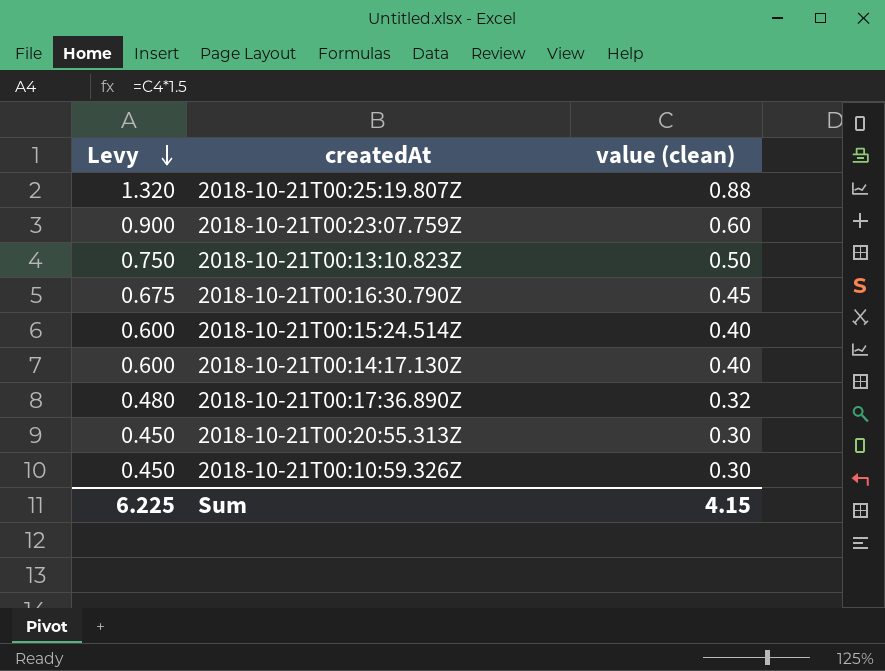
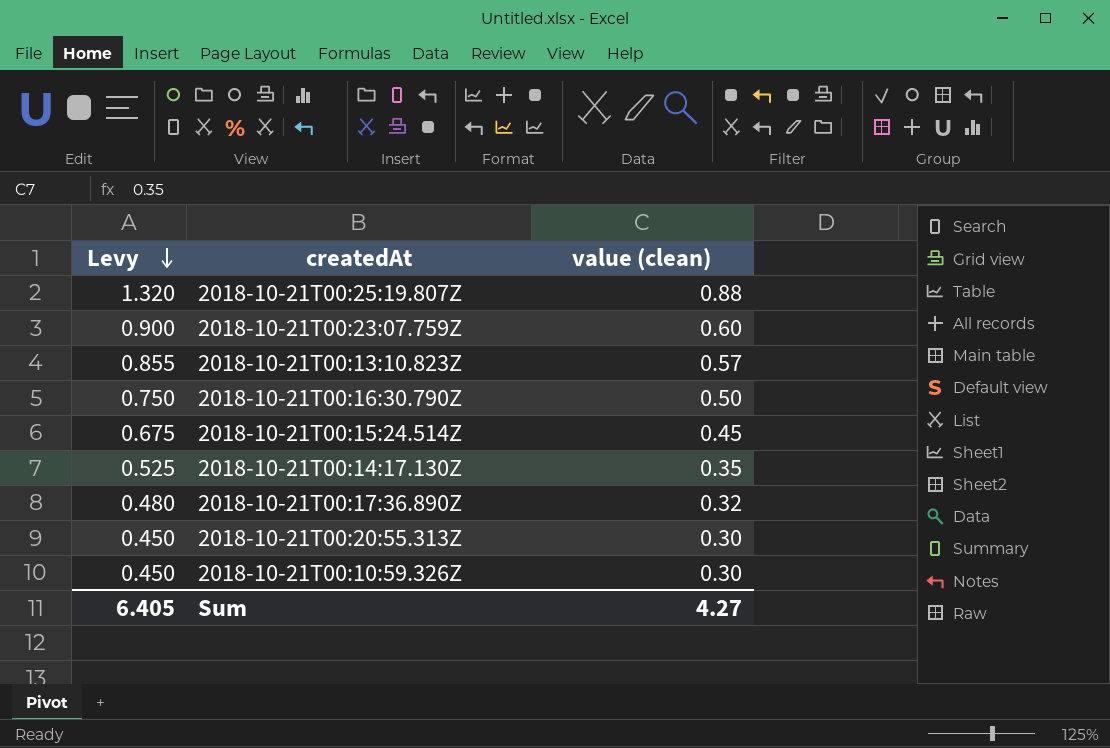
2018-10-21T00:13:10.823Z | Levy: 0.750 -> 0.855
2018-10-21T00:13:10.823Z | value (clean): 0.50 -> 0.57
2018-10-21T00:16:30.790Z | Levy: 0.675 -> 0.750
2018-10-21T00:16:30.790Z | value (clean): 0.45 -> 0.50
2018-10-21T00:15:24.514Z | Levy: 0.600 -> 0.675
2018-10-21T00:15:24.514Z | value (clean): 0.40 -> 0.45
2018-10-21T00:14:17.130Z | Levy: 0.600 -> 0.525
2018-10-21T00:14:17.130Z | value (clean): 0.40 -> 0.35
Sum | Levy: 6.225 -> 6.405
Sum | value (clean): 4.15 -> 4.27

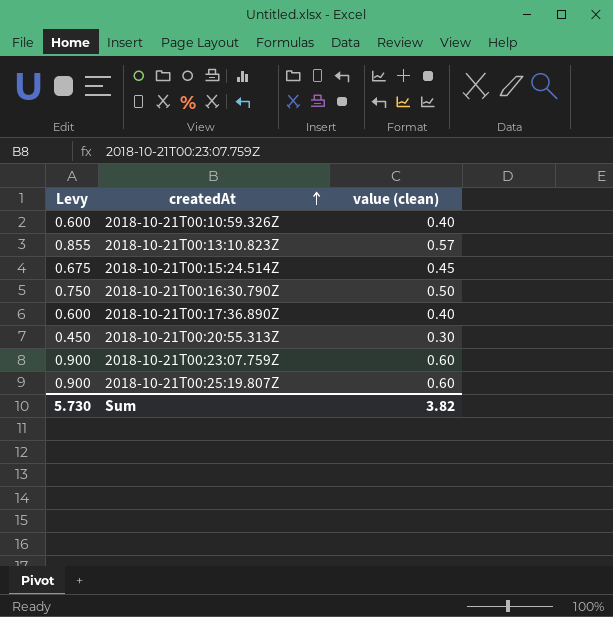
row order: Levy descending -> createdAt ascending
row 2018-10-21T00:14:17.130Z: 0.525 | 0.35 -> none
2018-10-21T00:10:59.326Z | Levy: 0.450 -> 0.600
2018-10-21T00:10:59.326Z | value (clean): 0.30 -> 0.40
2018-10-21T00:17:36.890Z | Levy: 0.480 -> 0.600
2018-10-21T00:17:36.890Z | value (clean): 0.32 -> 0.40
2018-10-21T00:25:19.807Z | Levy: 1.320 -> 0.900
2018-10-21T00:25:19.807Z | value (clean): 0.88 -> 0.60
Sum | Levy: 6.405 -> 5.730
Sum | value (clean): 4.27 -> 3.82

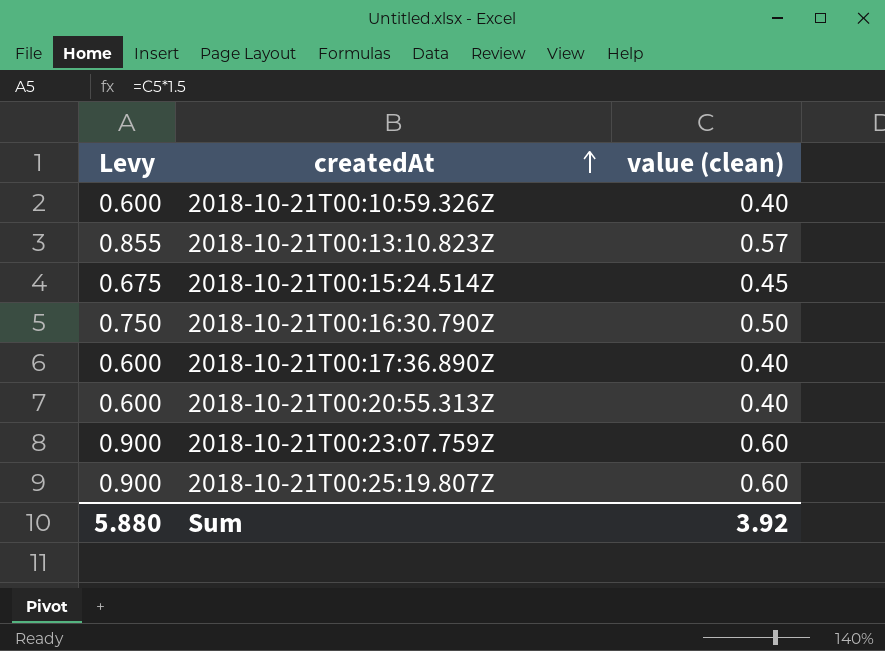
2018-10-21T00:20:55.313Z | Levy: 0.450 -> 0.600
2018-10-21T00:20:55.313Z | value (clean): 0.30 -> 0.40
Sum | Levy: 5.730 -> 5.880
Sum | value (clean): 3.82 -> 3.92

